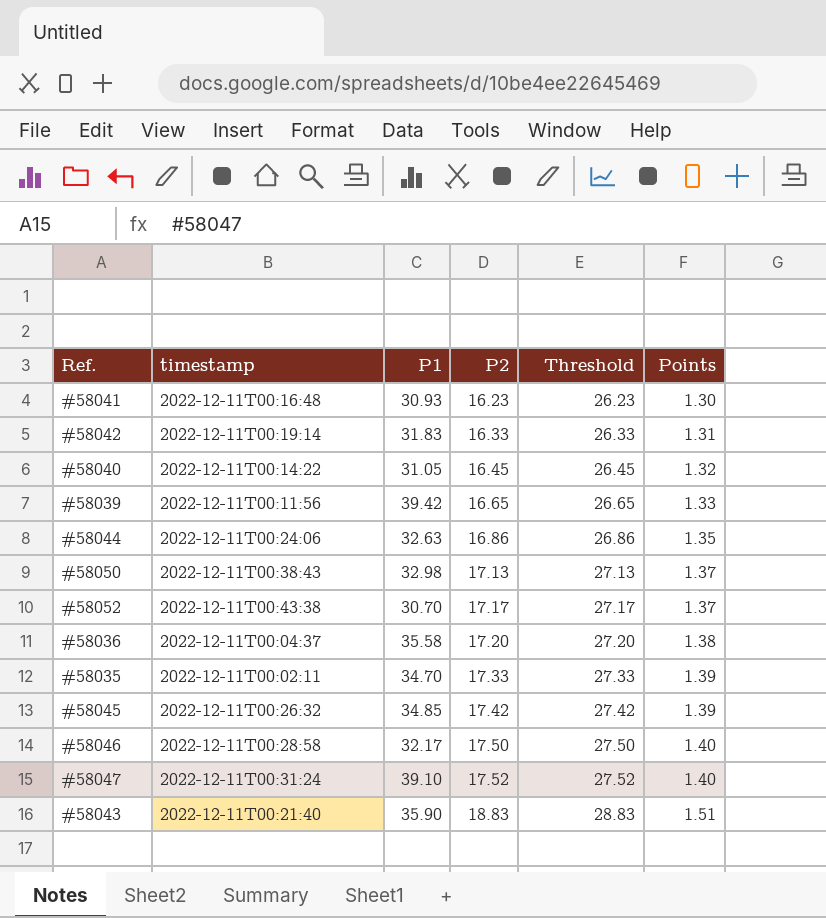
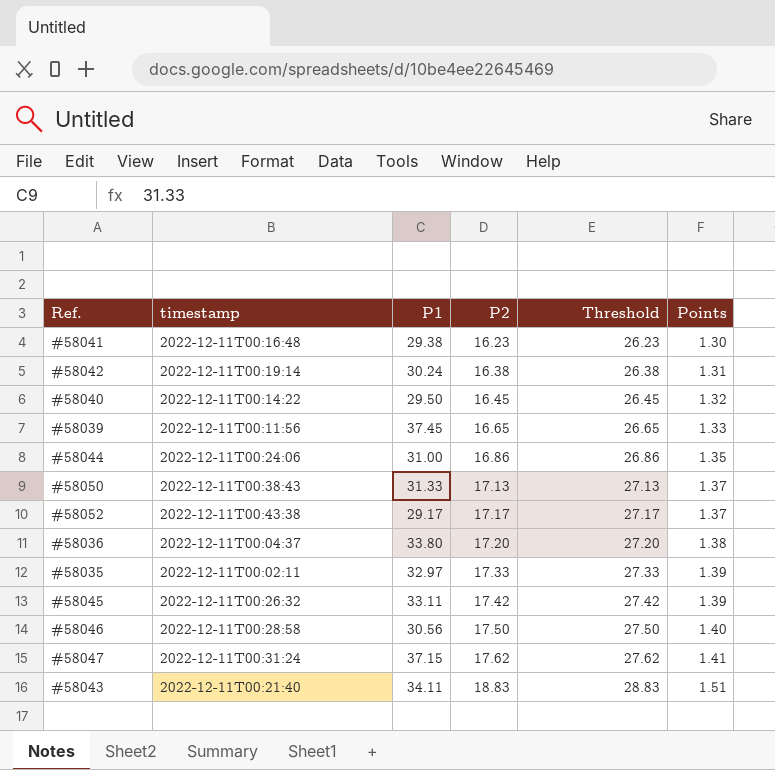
#58041 | P1: 30.93 -> 29.38
#58042 | P1: 31.83 -> 30.24
#58042 | P2: 16.33 -> 16.38
#58042 | Threshold: 26.33 -> 26.38
#58040 | P1: 31.05 -> 29.50
#58039 | P1: 39.42 -> 37.45
#58044 | P1: 32.63 -> 31.00
#58050 | P1: 32.98 -> 31.33
#58052 | P1: 30.70 -> 29.17
#58036 | P1: 35.58 -> 33.80
#58035 | P1: 34.70 -> 32.97
#58045 | P1: 34.85 -> 33.11
#58046 | P1: 32.17 -> 30.56
#58047 | P1: 39.10 -> 37.15
#58047 | P2: 17.52 -> 17.62
#58047 | Threshold: 27.52 -> 27.62
#58047 | Points: 1.40 -> 1.41
#58043 | P1: 35.90 -> 34.11

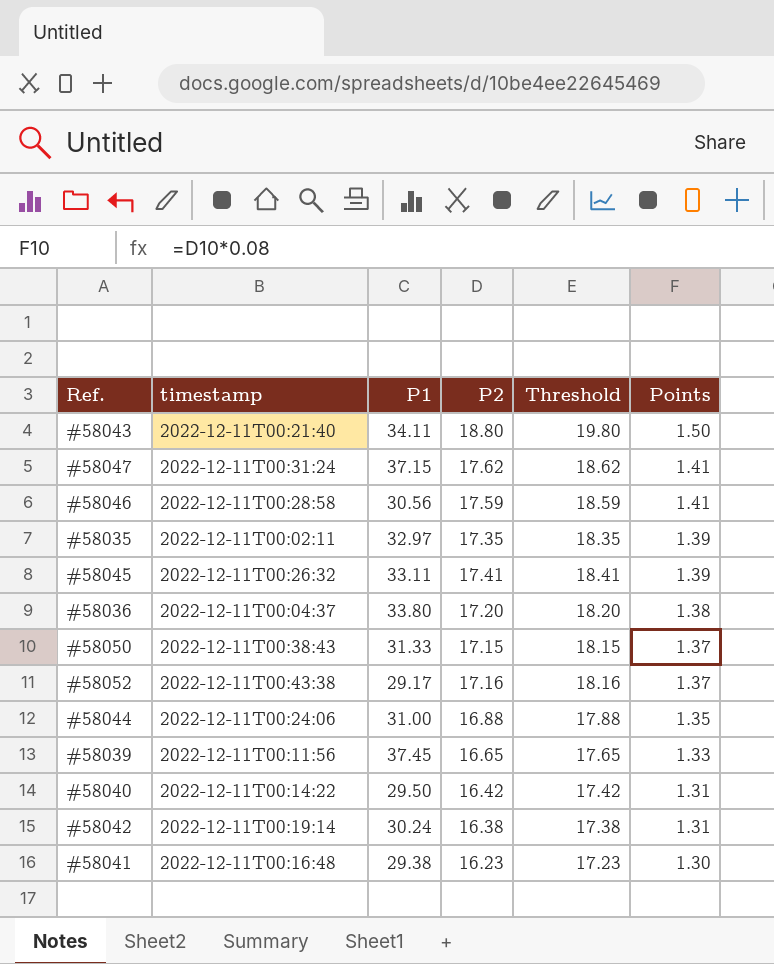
row order: P2 ascending -> Points descending
column Threshold | formula: [P2] + 10 -> [P2] + 1
#58043 | P2: 18.83 -> 18.80
#58043 | Points: 1.51 -> 1.50
#58046 | P2: 17.50 -> 17.59
#58046 | Points: 1.40 -> 1.41
#58035 | P2: 17.33 -> 17.35
#58045 | P2: 17.42 -> 17.41
#58050 | P2: 17.13 -> 17.15
#58052 | P2: 17.17 -> 17.16
#58044 | P2: 16.86 -> 16.88
#58040 | P2: 16.45 -> 16.42
#58040 | Points: 1.32 -> 1.31

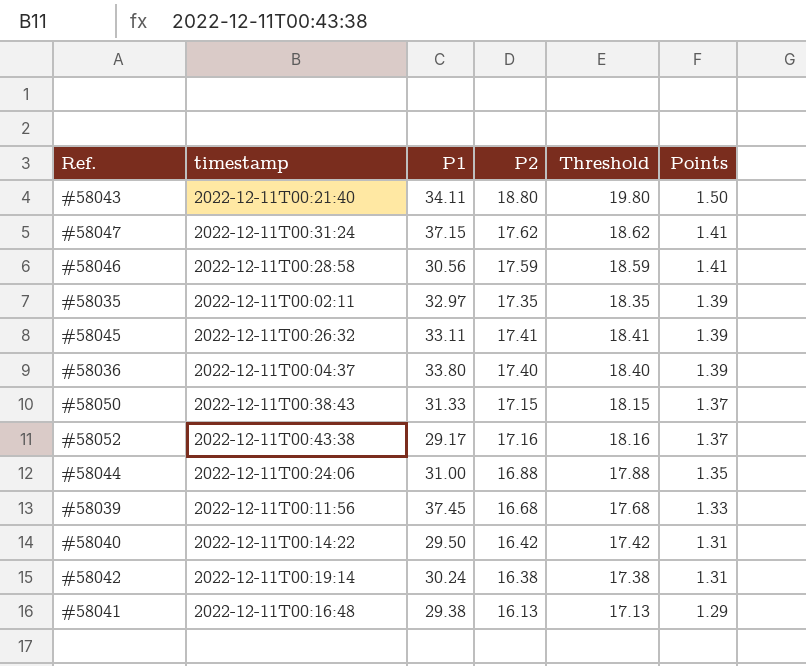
#58036 | P2: 17.20 -> 17.40
#58036 | Threshold: 18.20 -> 18.40
#58036 | Points: 1.38 -> 1.39
#58039 | P2: 16.65 -> 16.68
#58039 | Threshold: 17.65 -> 17.68
#58041 | P2: 16.23 -> 16.13
#58041 | Threshold: 17.23 -> 17.13
#58041 | Points: 1.30 -> 1.29

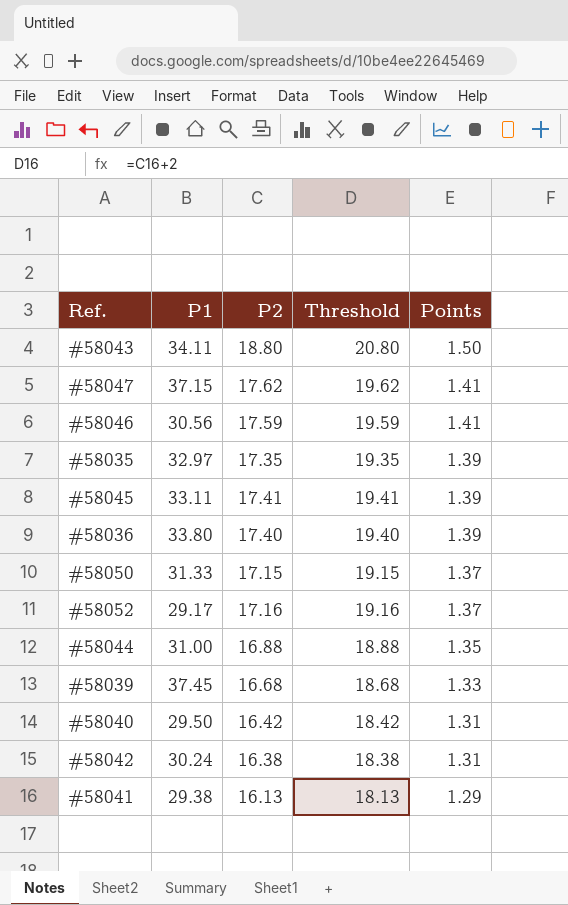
column timestamp | position: 2 -> none
column Threshold | formula: [P2] + 1 -> [P2] + 2

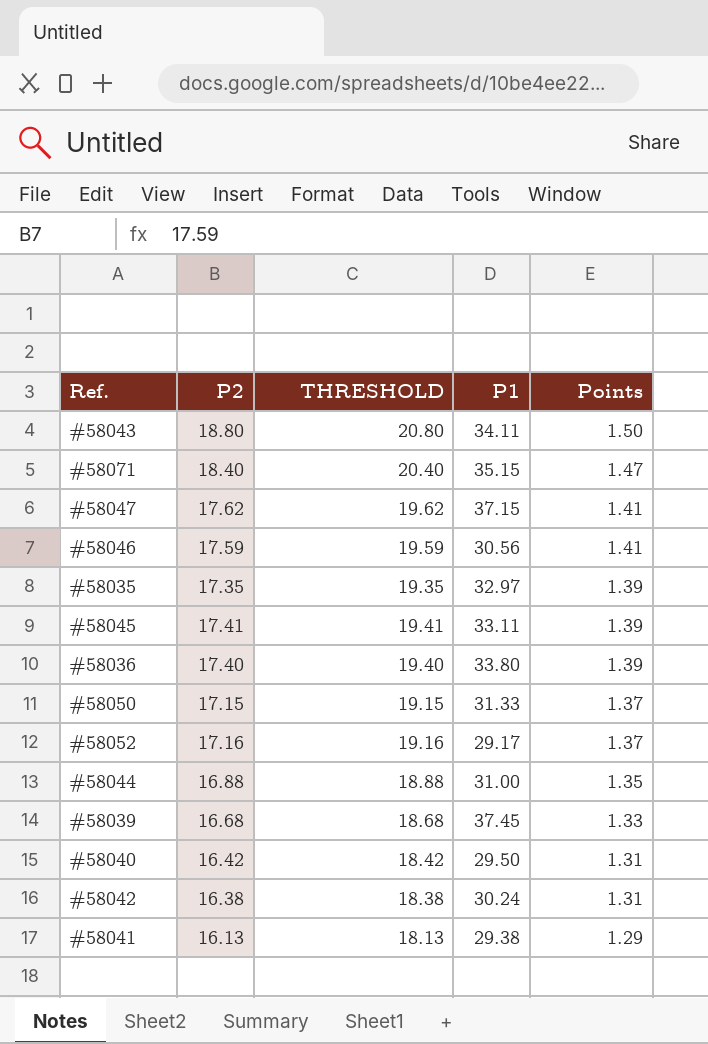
column name: Threshold -> THRESHOLD
column P1 | position: 2 -> 4
row #58071: none -> 18.40 | 20.40 | 35.15 | 1.47

